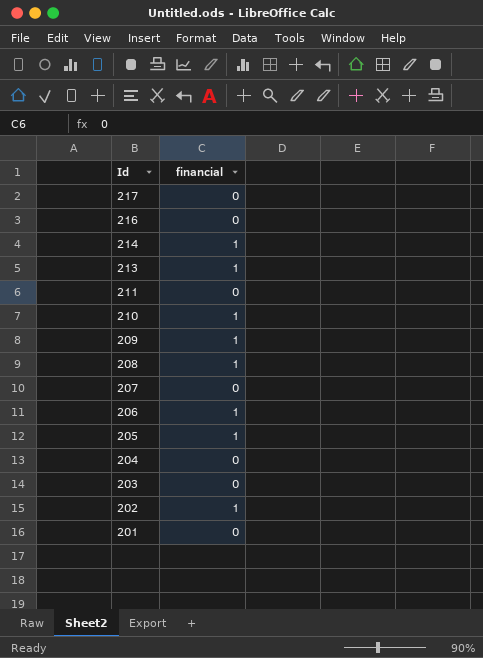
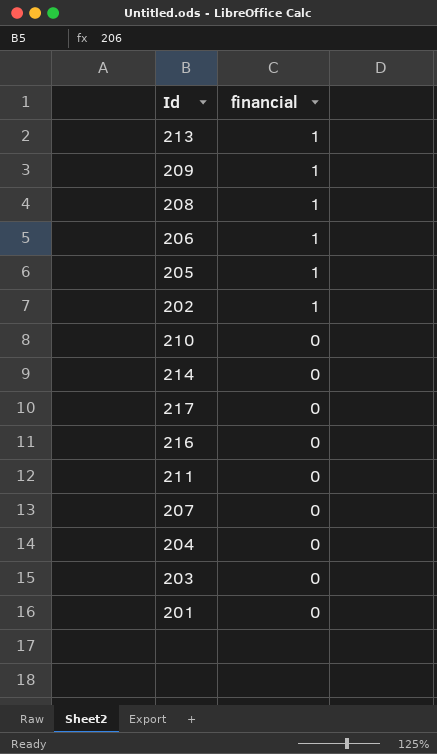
row order: Id descending -> financial descending
210 | financial: 1 -> 0
214 | financial: 1 -> 0

